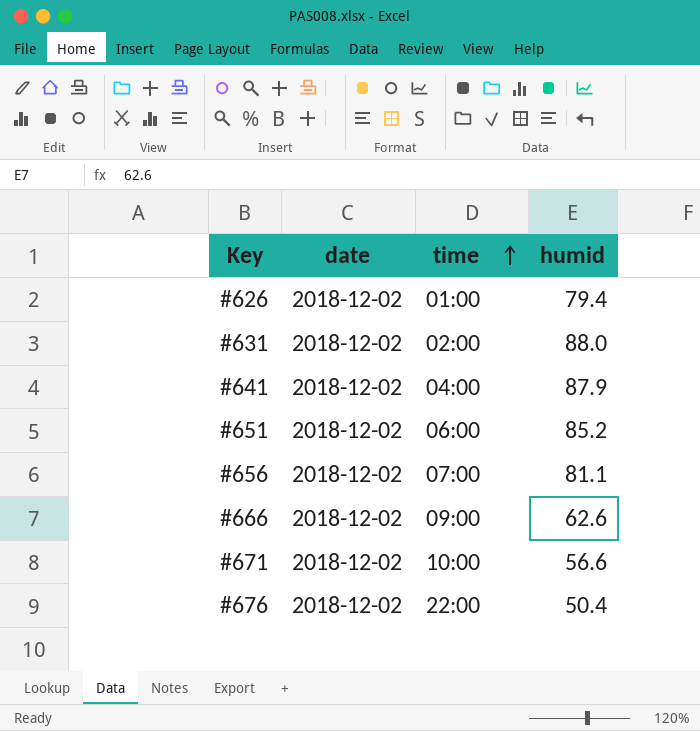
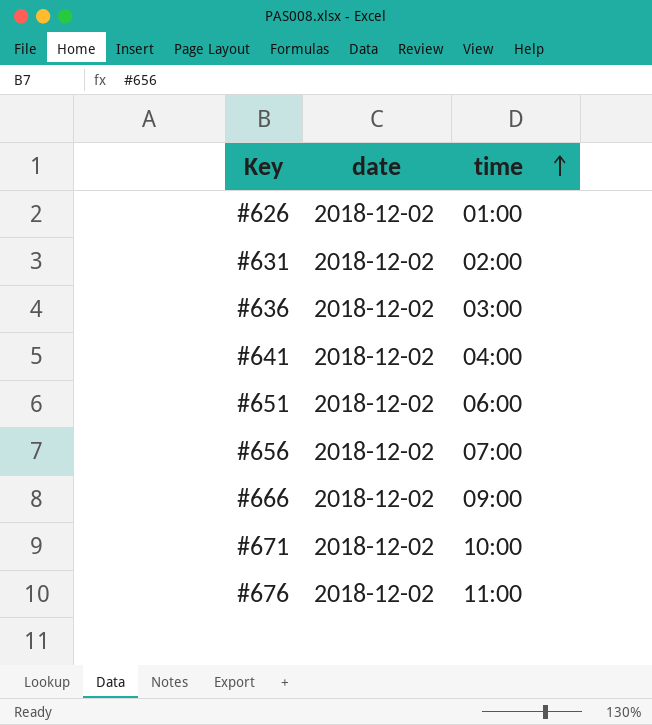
column humid | position: 4 -> none
row #636: none -> 2018-12-02 | 03:00
#676 | time: 22:00 -> 11:00

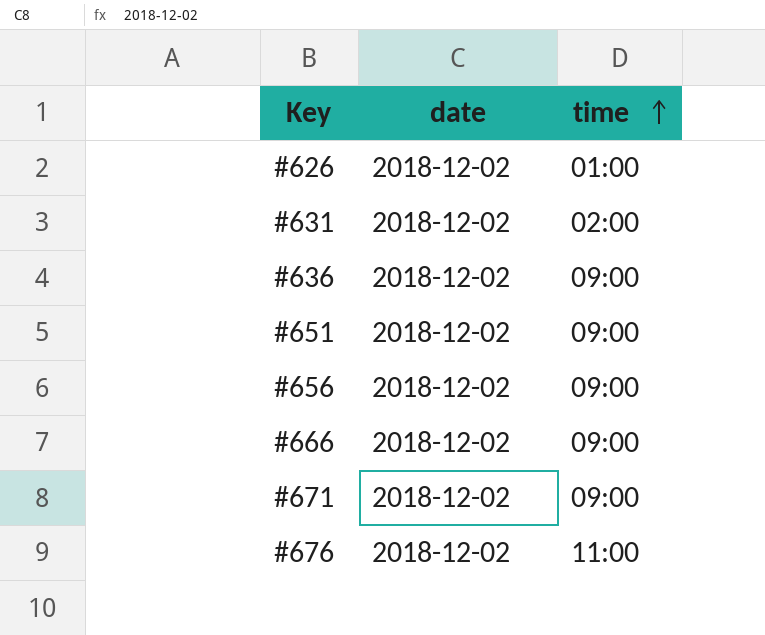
row #641: 2018-12-02 | 04:00 -> none
#636 | time: 03:00 -> 09:00
#651 | time: 06:00 -> 09:00
#656 | time: 07:00 -> 09:00
#671 | time: 10:00 -> 09:00

